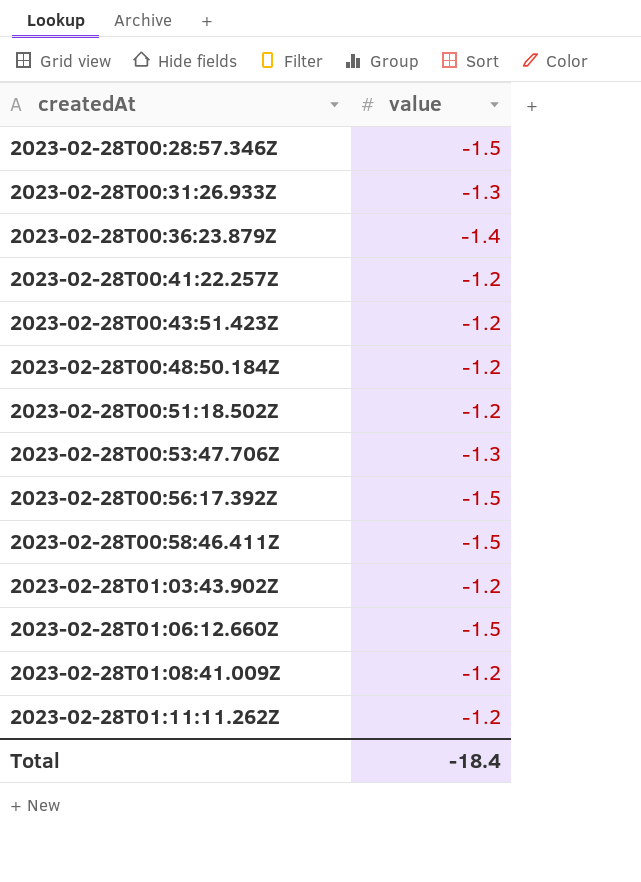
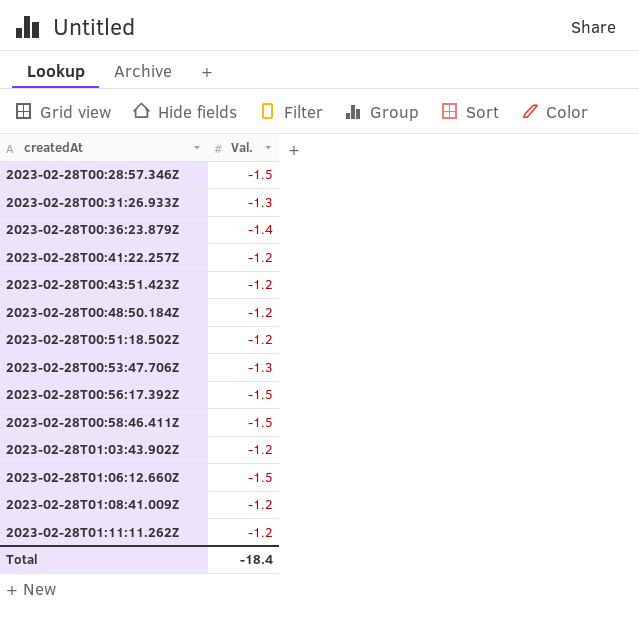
column name: value -> Val.

